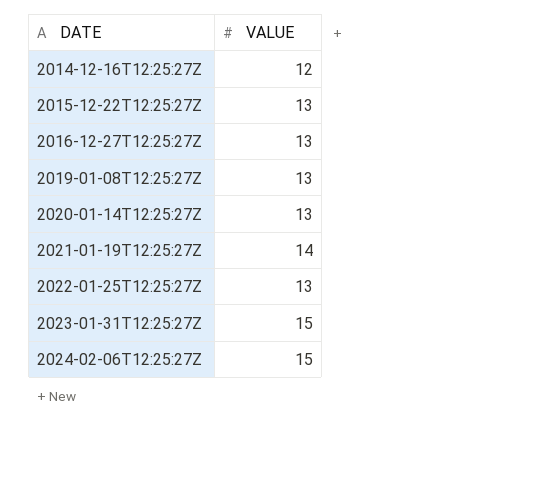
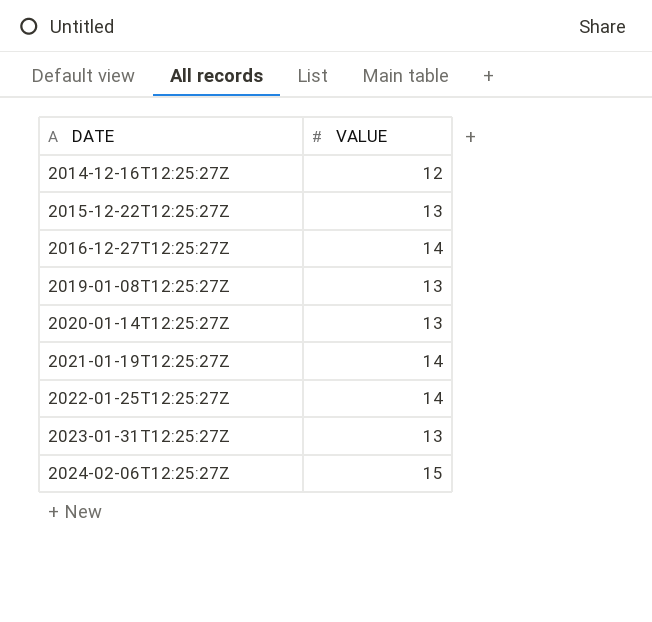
2016-12-27T12:25:27Z | VALUE: 13 -> 14
2022-01-25T12:25:27Z | VALUE: 13 -> 14
2023-01-31T12:25:27Z | VALUE: 15 -> 13

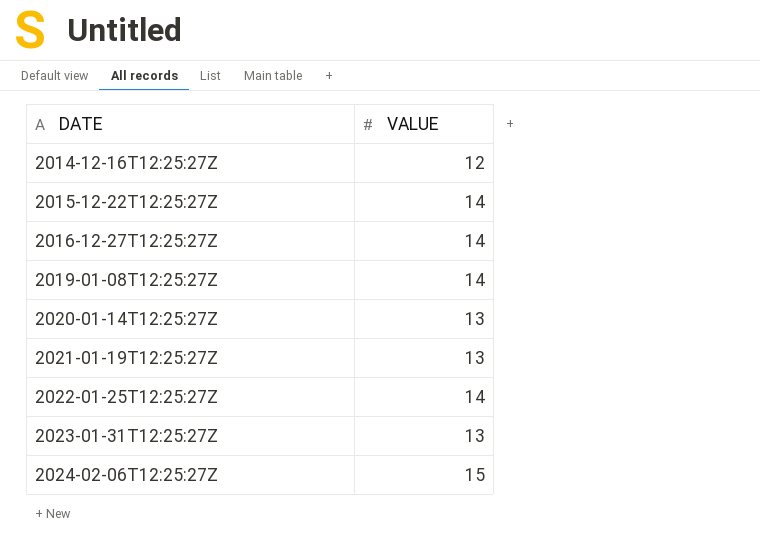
2015-12-22T12:25:27Z | VALUE: 13 -> 14
2019-01-08T12:25:27Z | VALUE: 13 -> 14
2021-01-19T12:25:27Z | VALUE: 14 -> 13

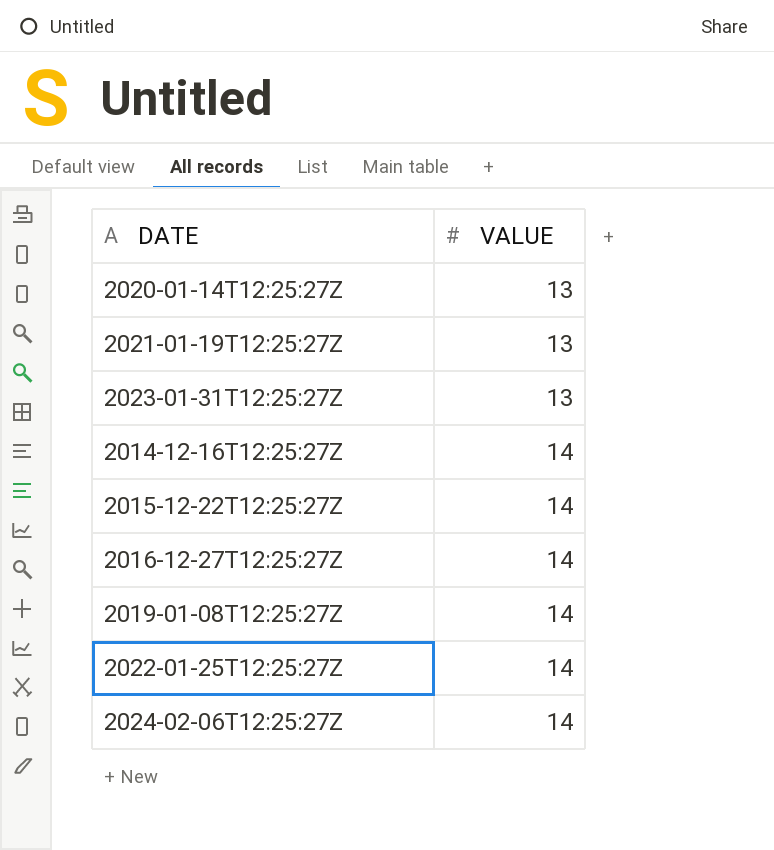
row order: DATE ascending -> VALUE ascending
2014-12-16T12:25:27Z | VALUE: 12 -> 14
2024-02-06T12:25:27Z | VALUE: 15 -> 14

